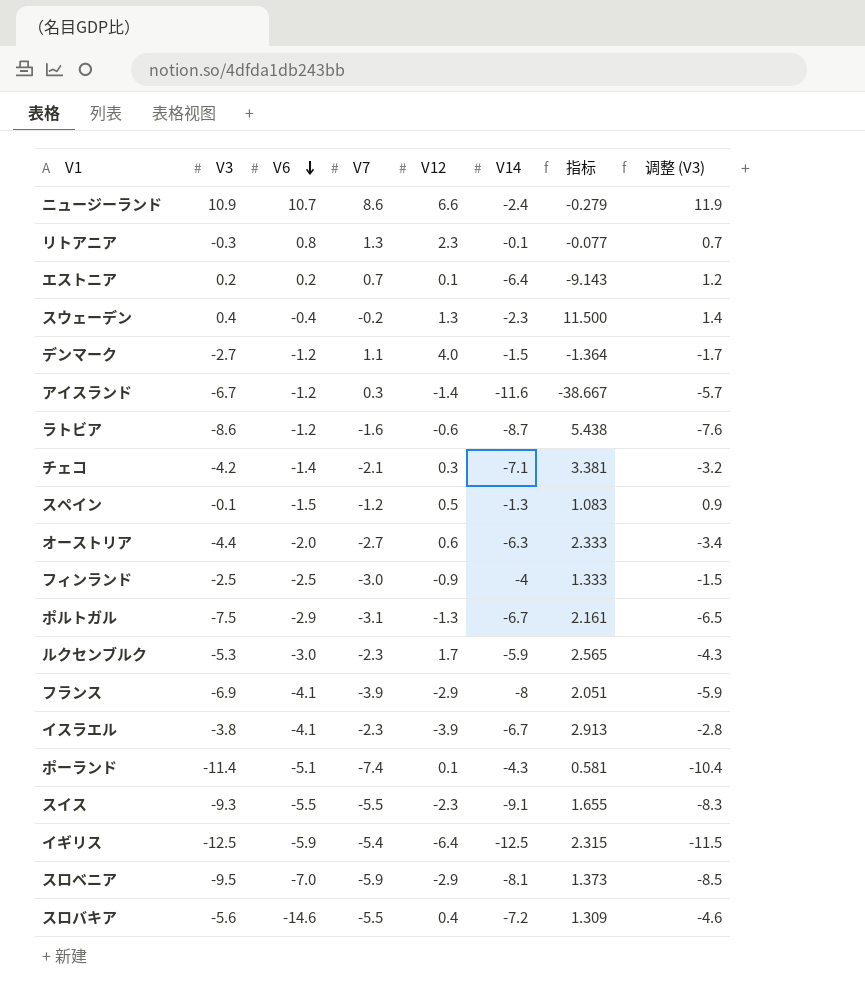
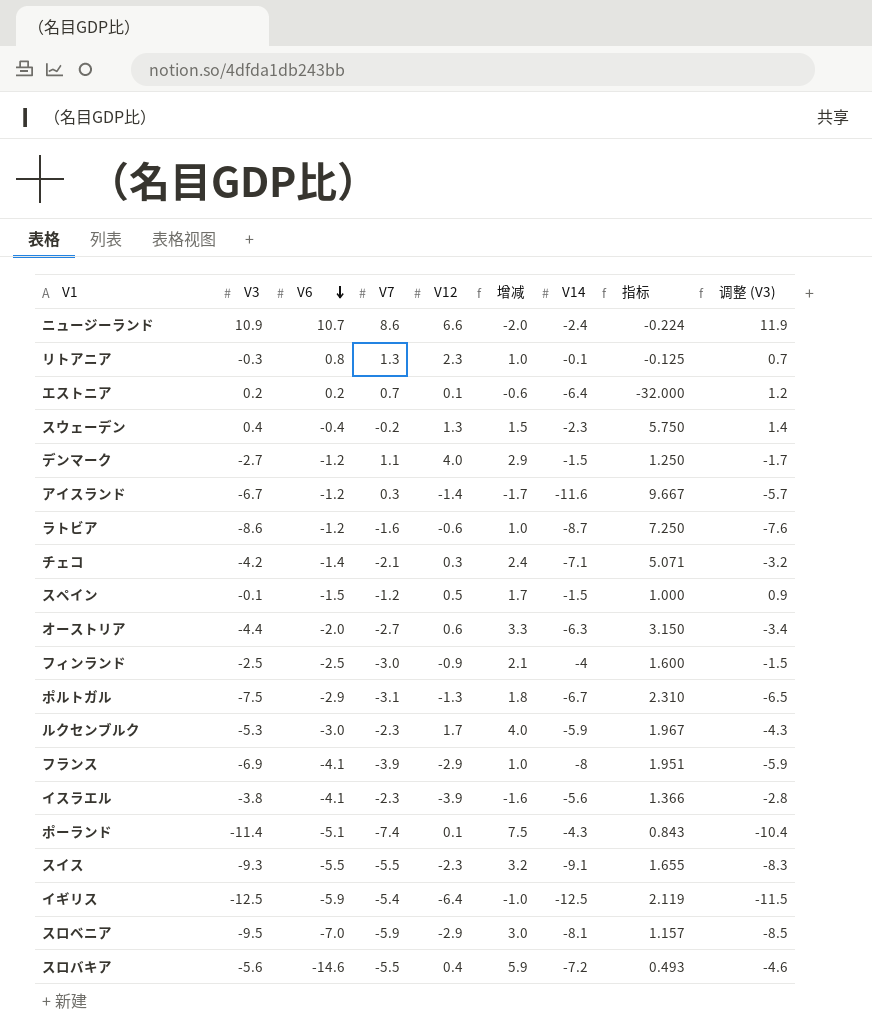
column 增减 | formula: none -> [V12] - [V7]
column 指标 | formula: [V14] / [V7] -> [V14] / [V6]
スペイン | V14: -1.3 -> -1.5
イスラエル | V14: -6.7 -> -5.6

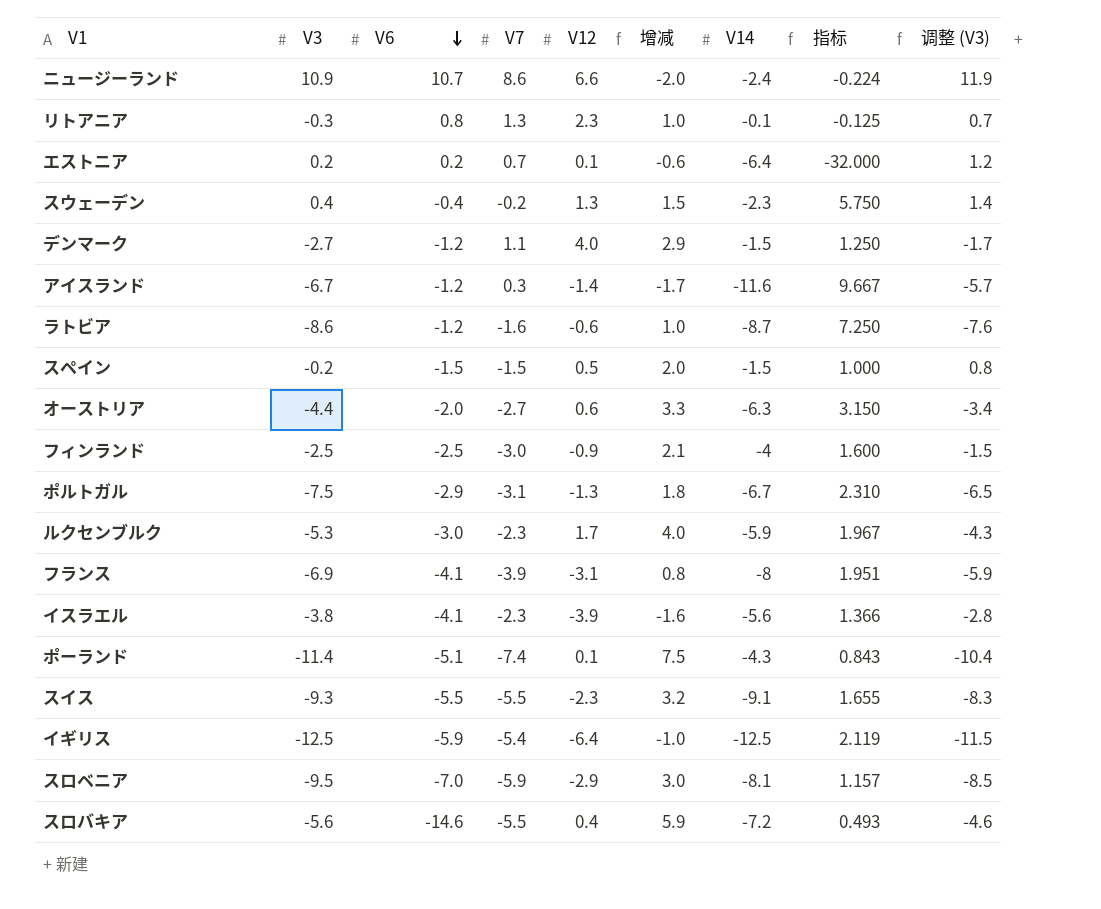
row チェコ: -4.2 | -1.4 | -2.1 | 0.3 | 2.4 | -7.1 | 5.071 | -3.2 -> none
スペイン | V3: -0.1 -> -0.2
スペイン | V7: -1.2 -> -1.5
スペイン | 增减: 1.7 -> 2.0
スペイン | 调整 (V3): 0.9 -> 0.8
フランス | V12: -2.9 -> -3.1
フランス | 增减: 1.0 -> 0.8

